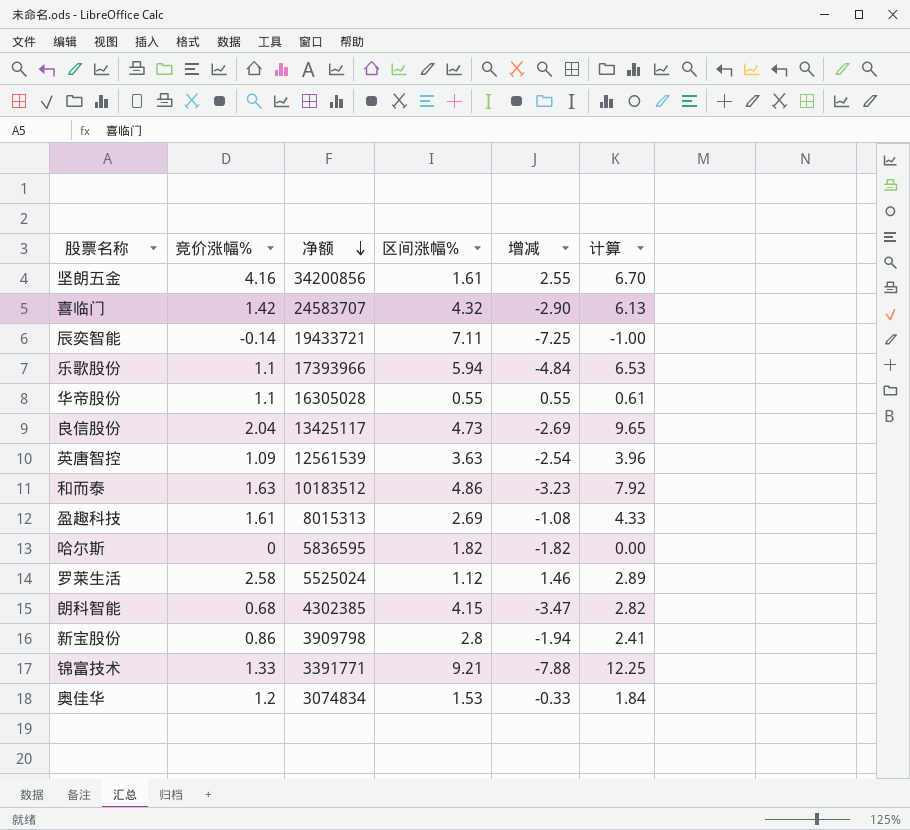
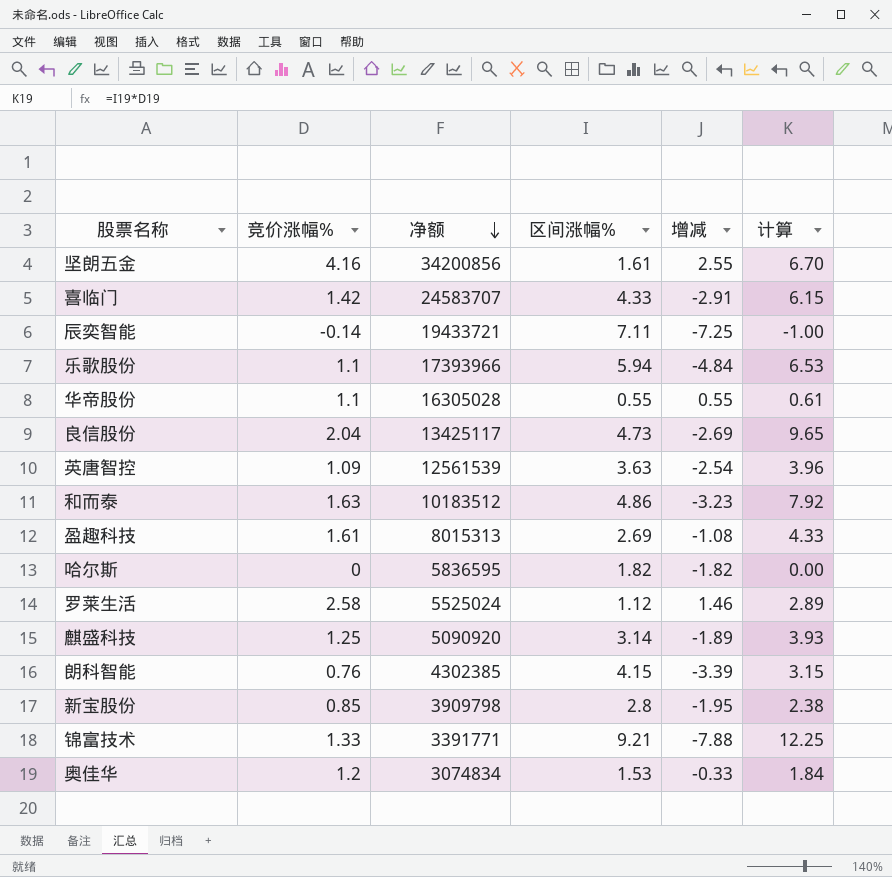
喜临门 | 区间涨幅%: 4.32 -> 4.33
喜临门 | 增减: -2.90 -> -2.91
喜临门 | 计算: 6.13 -> 6.15
row 麒盛科技: none -> 1.25 | 5090920 | 3.14 | -1.89 | 3.93
朗科智能 | 竞价涨幅%: 0.68 -> 0.76
朗科智能 | 增减: -3.47 -> -3.39
朗科智能 | 计算: 2.82 -> 3.15
新宝股份 | 竞价涨幅%: 0.86 -> 0.85
新宝股份 | 增减: -1.94 -> -1.95
新宝股份 | 计算: 2.41 -> 2.38

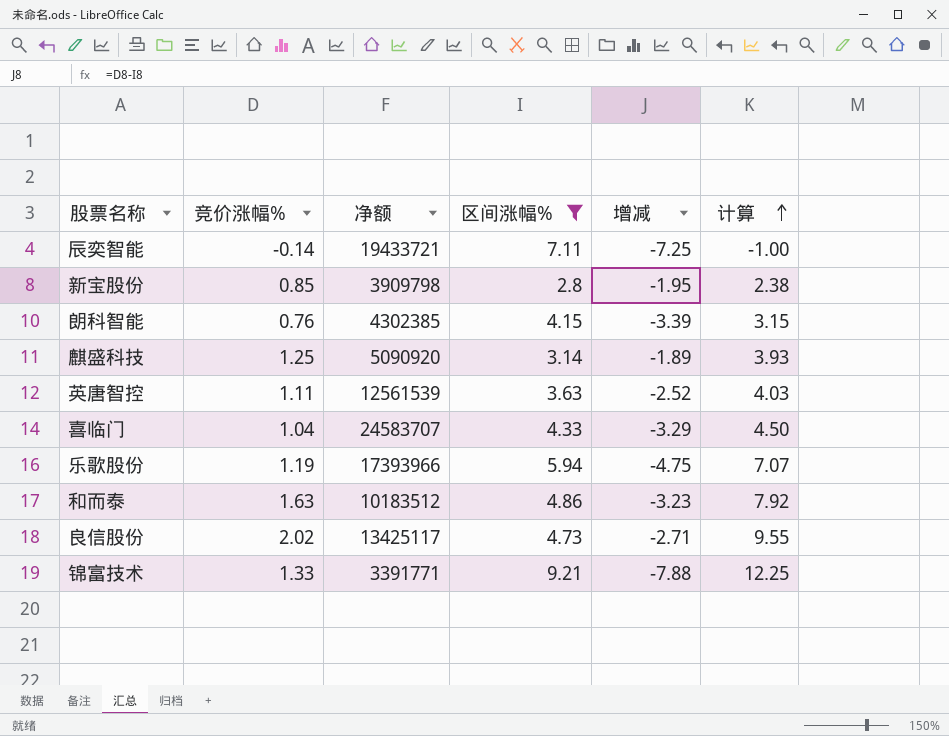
filter: none -> 区间涨幅% >= 2.8
row order: 净额 descending -> 计算 ascending
英唐智控 | 竞价涨幅%: 1.09 -> 1.11
英唐智控 | 增减: -2.54 -> -2.52
英唐智控 | 计算: 3.96 -> 4.03
喜临门 | 竞价涨幅%: 1.42 -> 1.04
喜临门 | 增减: -2.91 -> -3.29
喜临门 | 计算: 6.15 -> 4.50
乐歌股份 | 竞价涨幅%: 1.1 -> 1.19
乐歌股份 | 增减: -4.84 -> -4.75
乐歌股份 | 计算: 6.53 -> 7.07
良信股份 | 竞价涨幅%: 2.04 -> 2.02
良信股份 | 增减: -2.69 -> -2.71
良信股份 | 计算: 9.65 -> 9.55

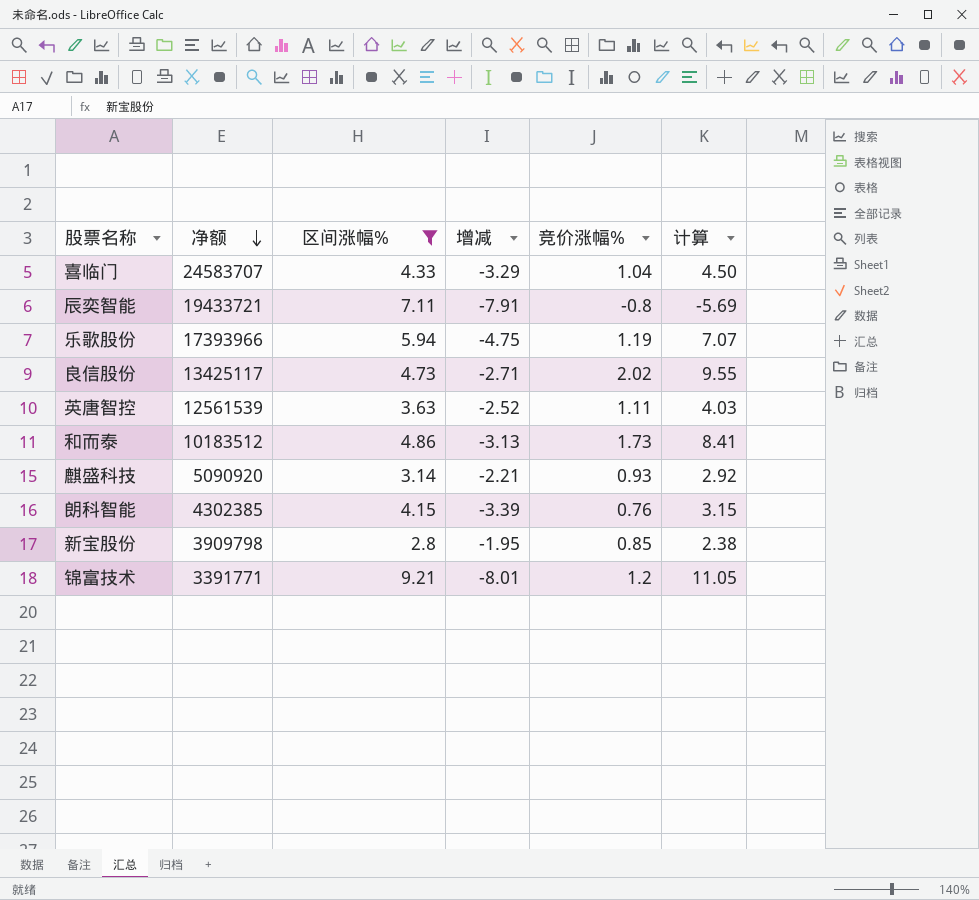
row order: 计算 ascending -> 净额 descending
column 竞价涨幅% | position: 2 -> 5
辰奕智能 | 增减: -7.25 -> -7.91
辰奕智能 | 竞价涨幅%: -0.14 -> -0.8
辰奕智能 | 计算: -1.00 -> -5.69
和而泰 | 增减: -3.23 -> -3.13
和而泰 | 竞价涨幅%: 1.63 -> 1.73
和而泰 | 计算: 7.92 -> 8.41
麒盛科技 | 增减: -1.89 -> -2.21
麒盛科技 | 竞价涨幅%: 1.25 -> 0.93
麒盛科技 | 计算: 3.93 -> 2.92
锦富技术 | 增减: -7.88 -> -8.01
锦富技术 | 竞价涨幅%: 1.33 -> 1.2
锦富技术 | 计算: 12.25 -> 11.05

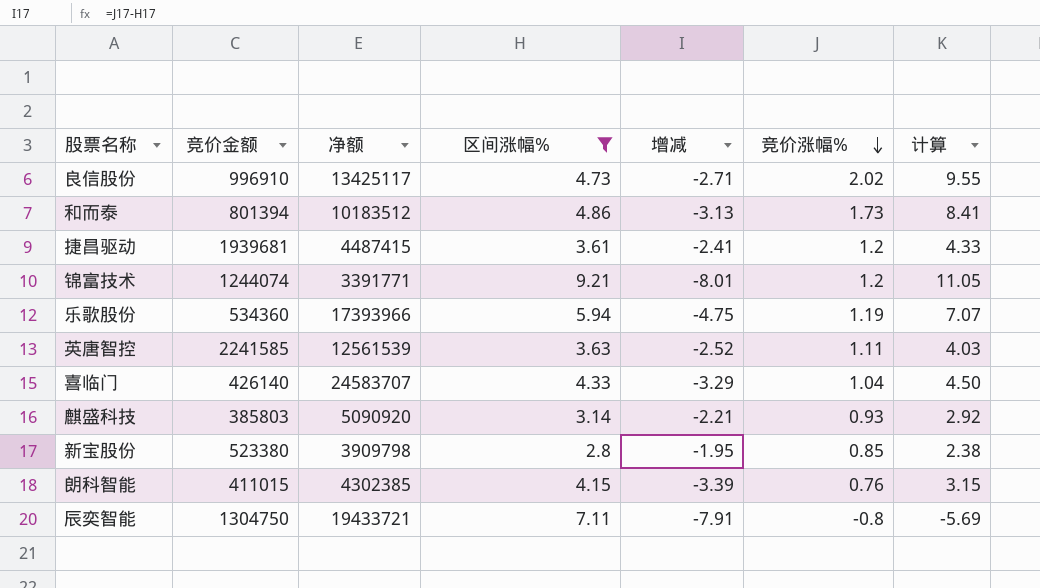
row order: 净额 descending -> 竞价涨幅% descending
column 竞价金额 | position: none -> 2
row 捷昌驱动: none -> 1939681 | 4487415 | 3.61 | -2.41 | 1.2 | 4.33

